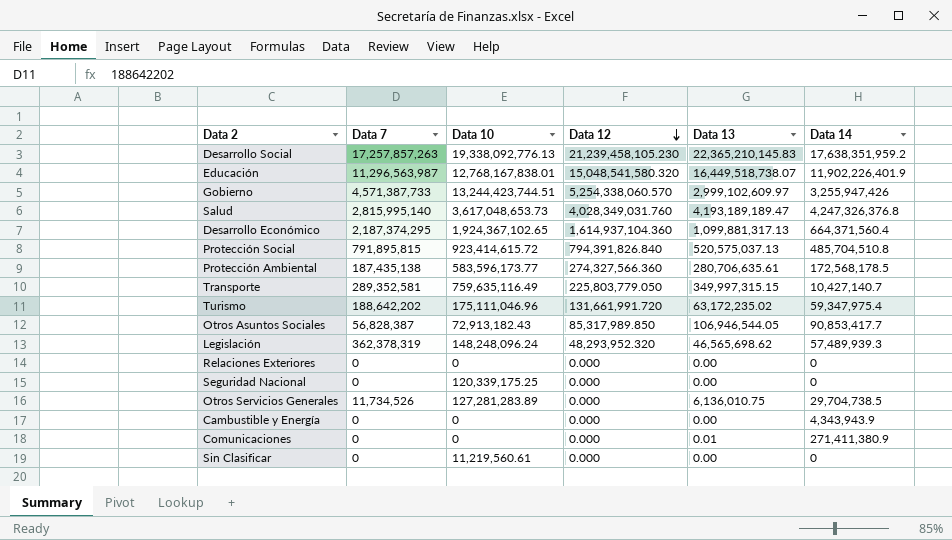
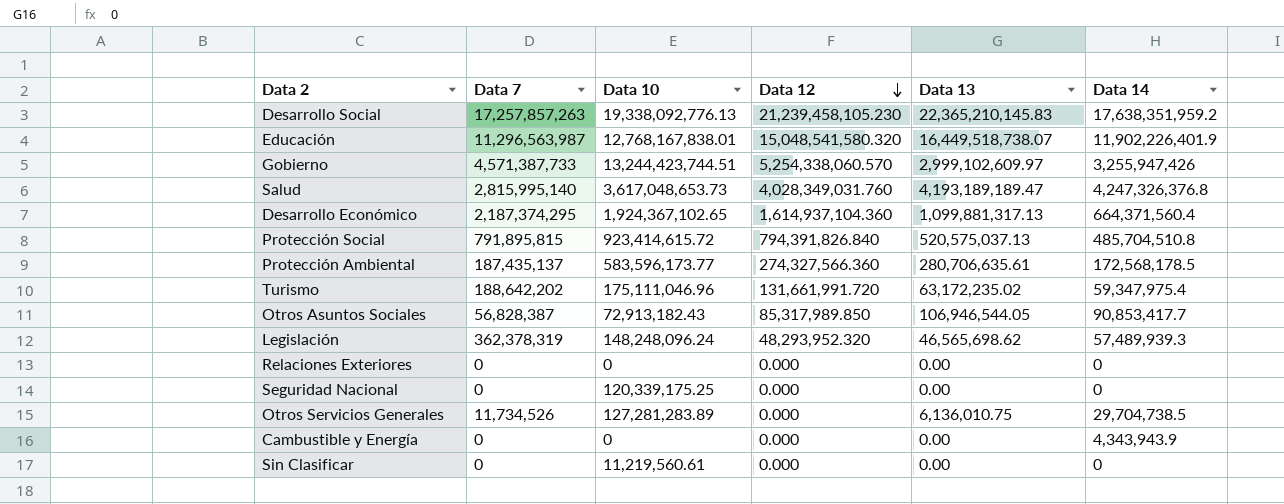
row Transporte: 289,352,581 | 759,635,116.49 | 225,803,779.050 | 349,997,315.15 | 10,427,140.7 -> none
row Comunicaciones: 0 | 0 | 0.000 | 0.01 | 271,411,380.9 -> none
Protección Ambiental | Data 7: 187,435,138 -> 187,435,137

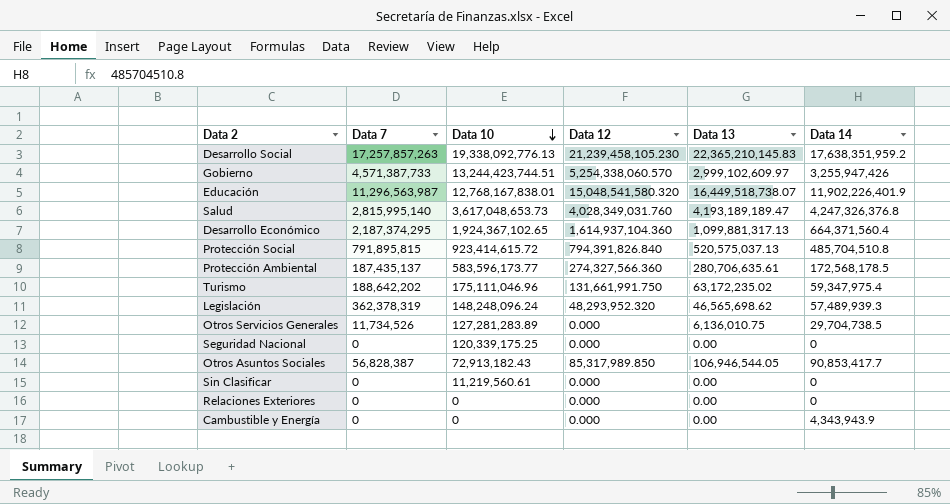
row order: Data 12 descending -> Data 10 descending
Turismo | Data 12: 131,661,991.720 -> 131,661,991.750

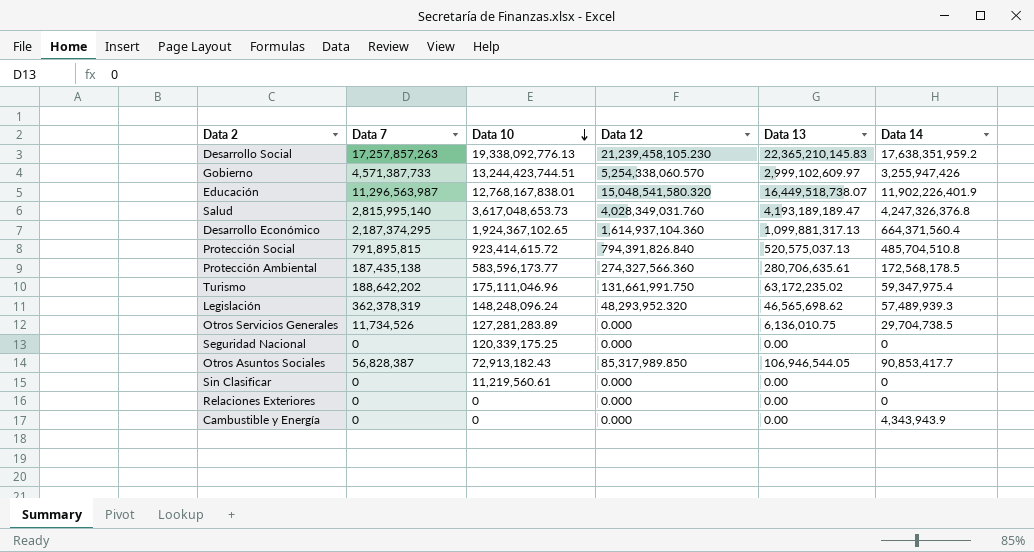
Protección Ambiental | Data 7: 187,435,137 -> 187,435,138

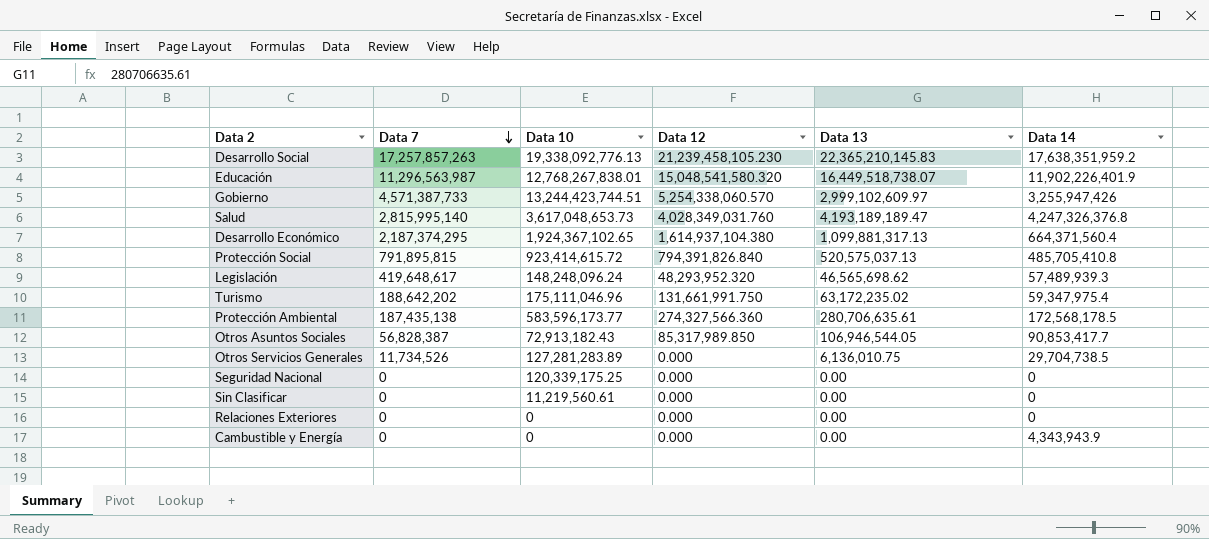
row order: Data 10 descending -> Data 7 descending
Educación | Data 10: 12,768,167,838.01 -> 12,768,267,838.01
Desarrollo Económico | Data 12: 1,614,937,104.360 -> 1,614,937,104.380
Protección Social | Data 14: 485,704,510.8 -> 485,705,410.8
Legislación | Data 7: 362,378,319 -> 419,648,617

